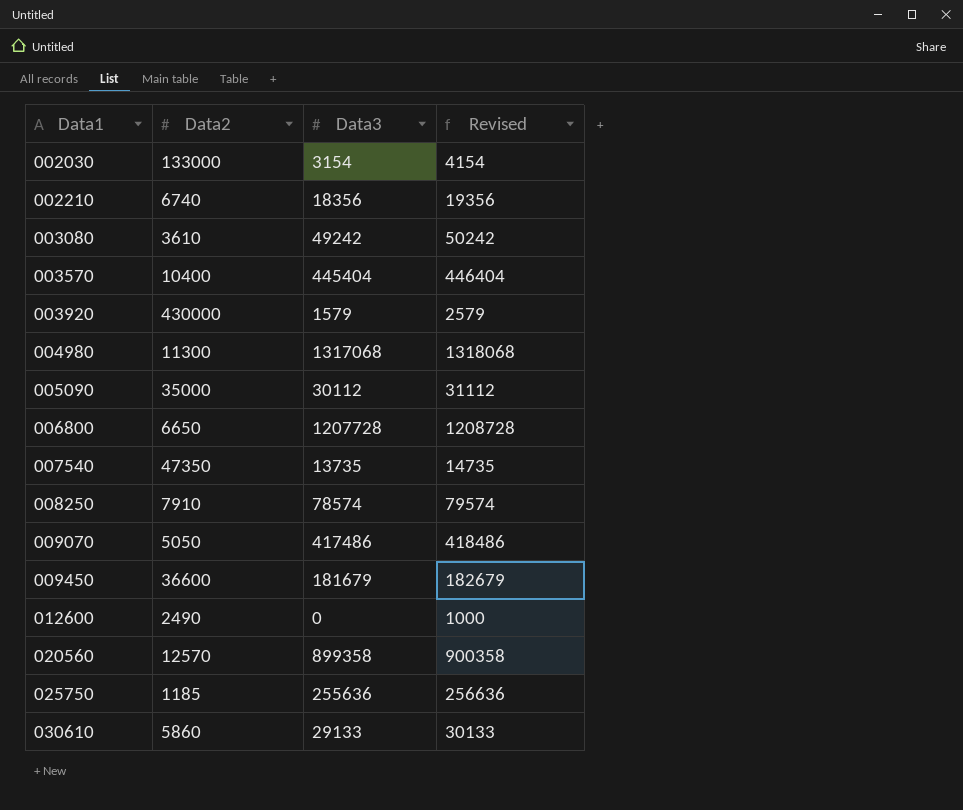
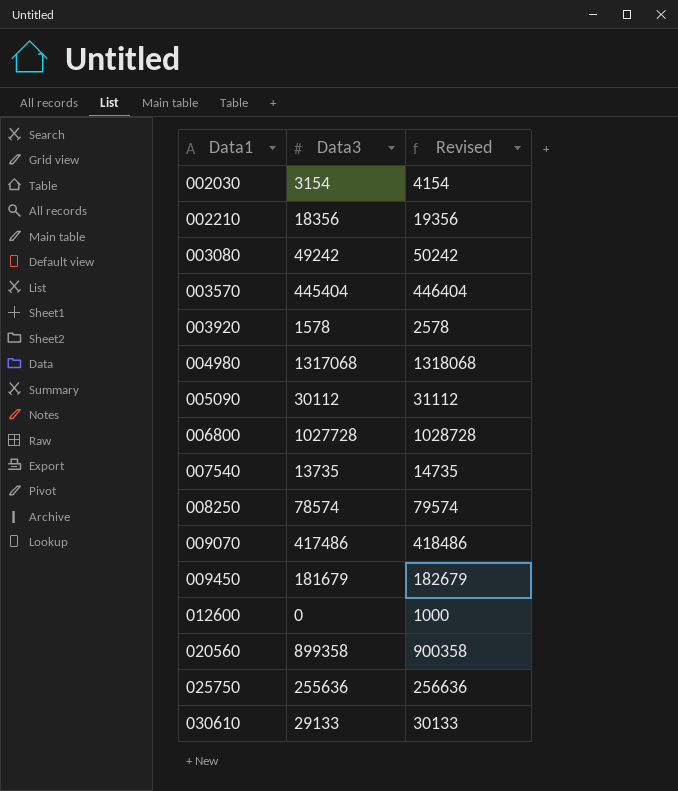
column Data2 | position: 2 -> none
003920 | Data3: 1579 -> 1578
003920 | Revised: 2579 -> 2578
006800 | Data3: 1207728 -> 1027728
006800 | Revised: 1208728 -> 1028728

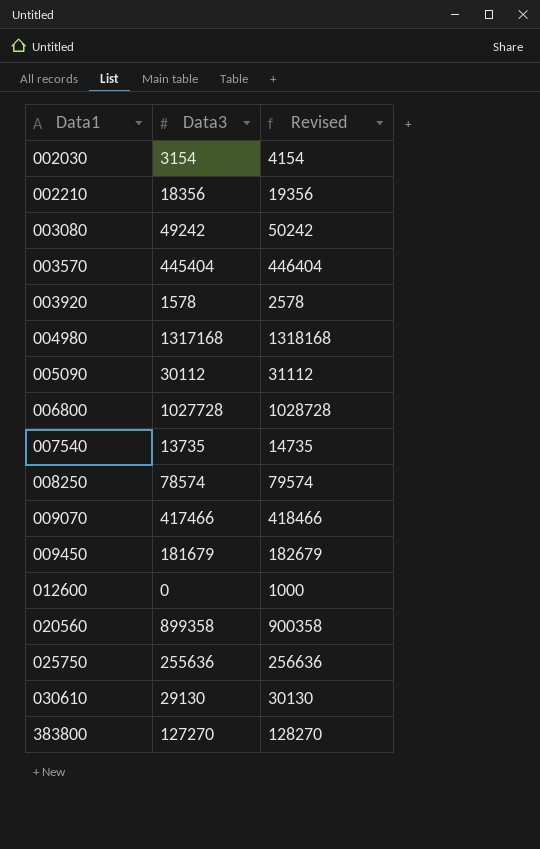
004980 | Data3: 1317068 -> 1317168
004980 | Revised: 1318068 -> 1318168
009070 | Data3: 417486 -> 417466
009070 | Revised: 418486 -> 418466
030610 | Data3: 29133 -> 29130
030610 | Revised: 30133 -> 30130
row 383800: none -> 127270 | 128270

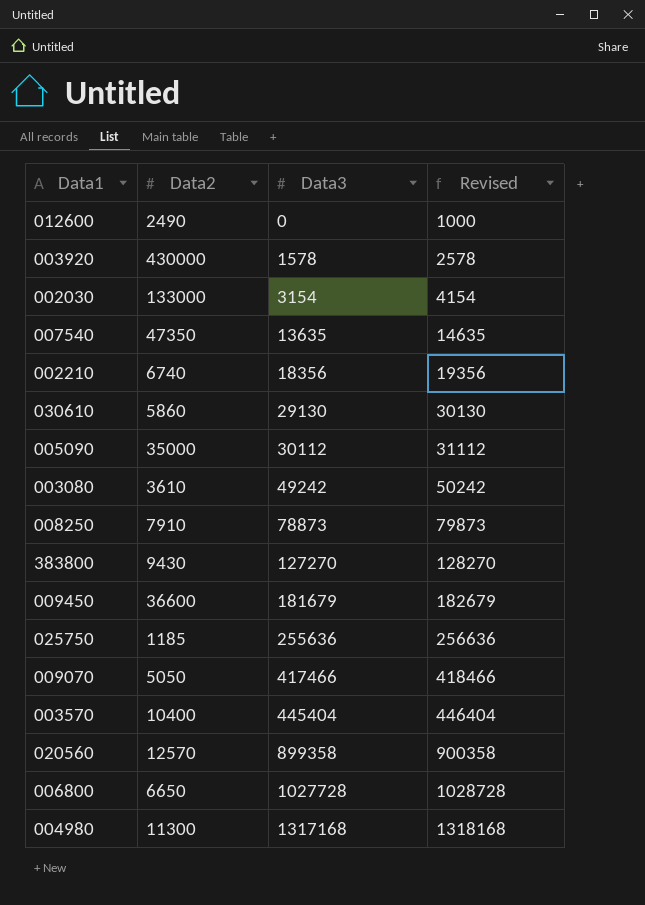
row order: Data1 ascending -> Data3 ascending
column Data2 | position: none -> 2
007540 | Data3: 13735 -> 13635
007540 | Revised: 14735 -> 14635
008250 | Data3: 78574 -> 78873
008250 | Revised: 79574 -> 79873

